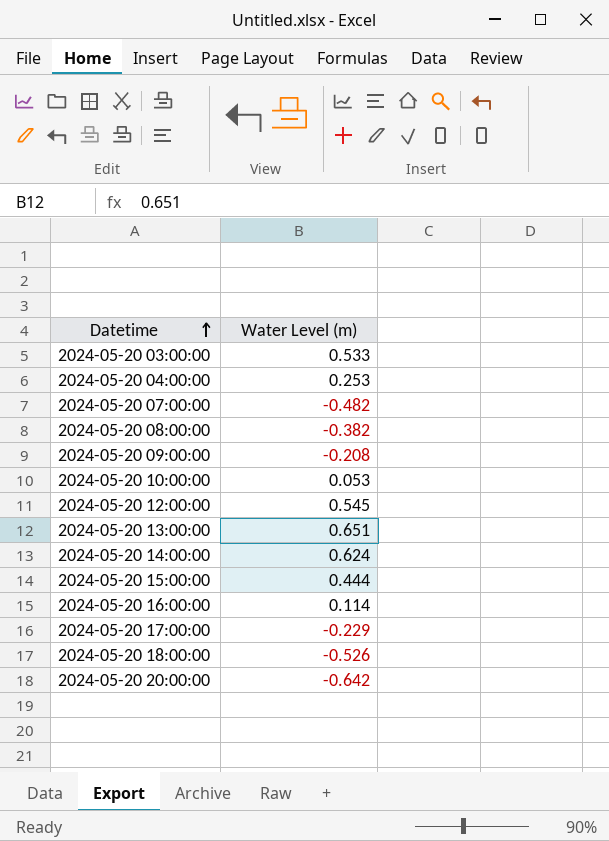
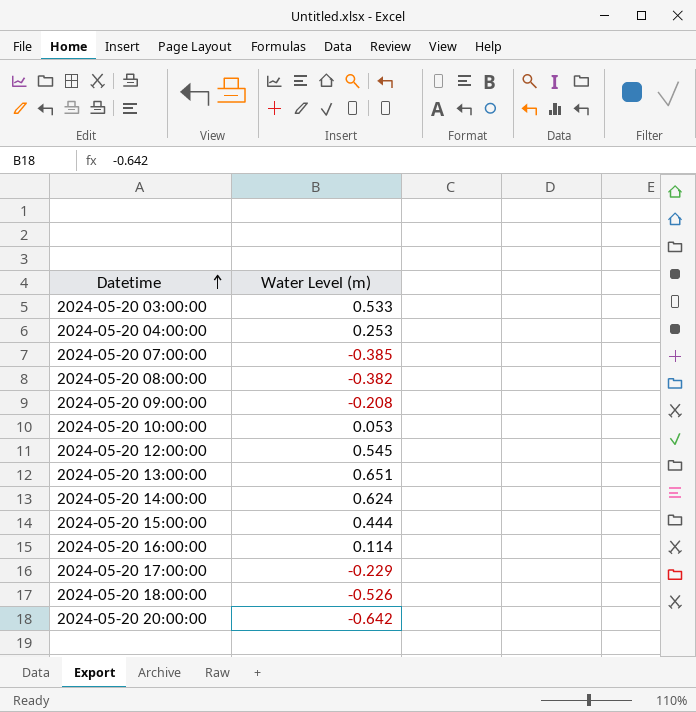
2024-05-20 07:00:00 | Water Level (m): -0.482 -> -0.385

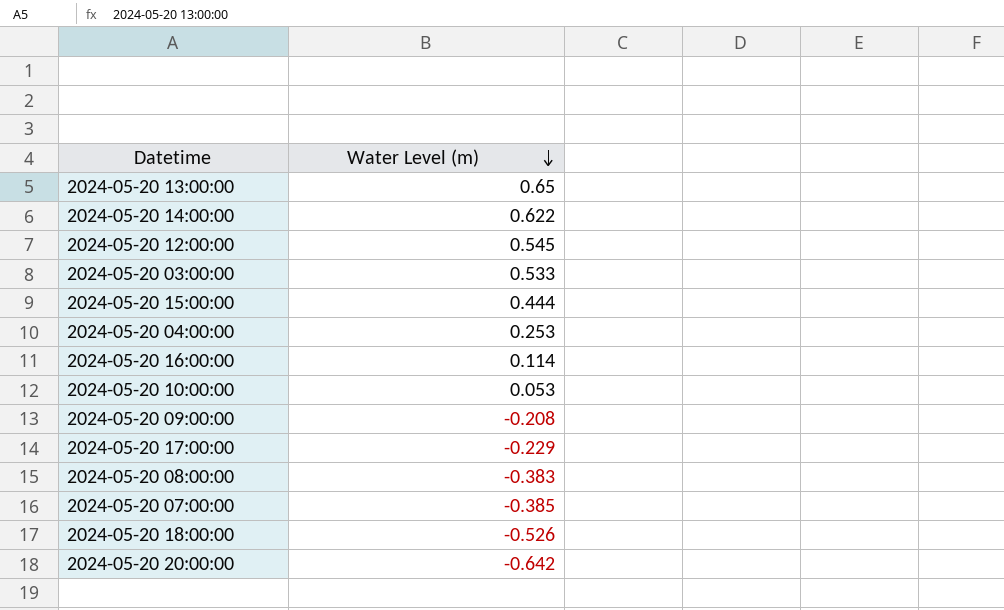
row order: Datetime ascending -> Water Level (m) descending
2024-05-20 13:00:00 | Water Level (m): 0.651 -> 0.65
2024-05-20 14:00:00 | Water Level (m): 0.624 -> 0.622
2024-05-20 08:00:00 | Water Level (m): -0.382 -> -0.383

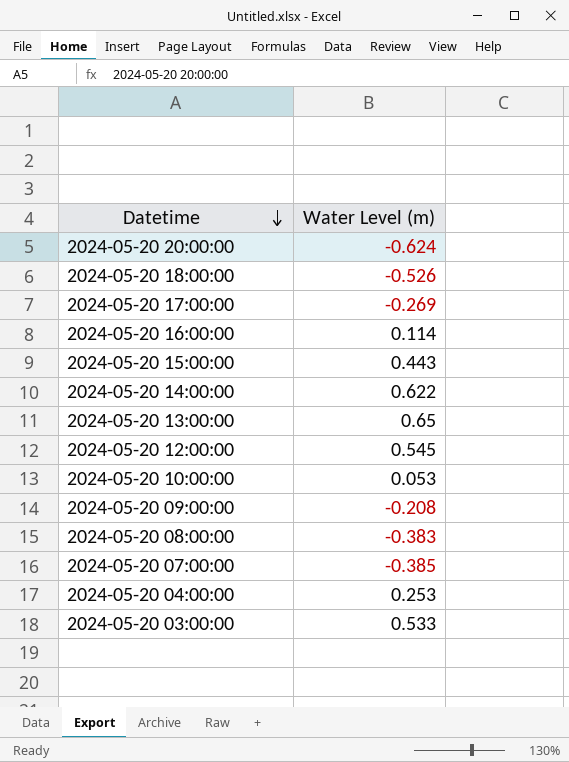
row order: Water Level (m) descending -> Datetime descending
2024-05-20 20:00:00 | Water Level (m): -0.642 -> -0.624
2024-05-20 17:00:00 | Water Level (m): -0.229 -> -0.269
2024-05-20 15:00:00 | Water Level (m): 0.444 -> 0.443

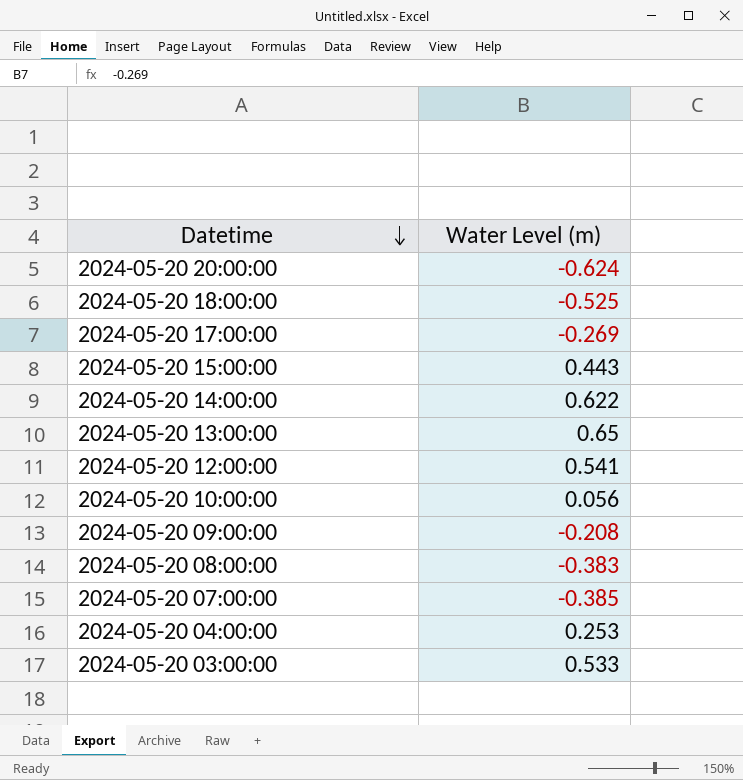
row 2024-05-20 16:00:00: 0.114 -> none
2024-05-20 18:00:00 | Water Level (m): -0.526 -> -0.525
2024-05-20 12:00:00 | Water Level (m): 0.545 -> 0.541
2024-05-20 10:00:00 | Water Level (m): 0.053 -> 0.056

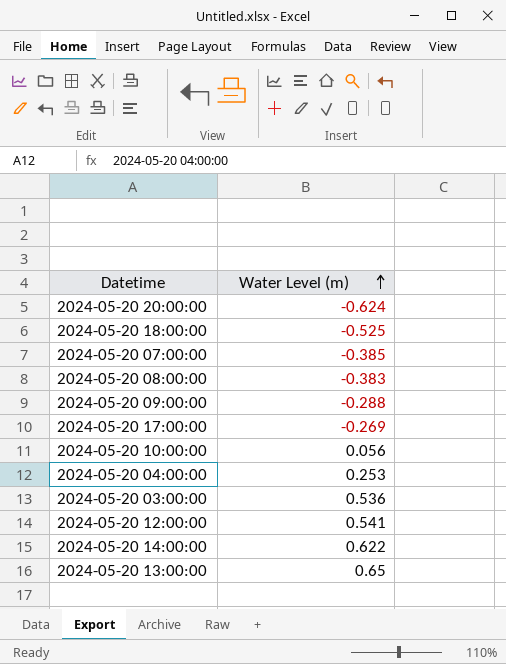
row order: Datetime descending -> Water Level (m) ascending
row 2024-05-20 15:00:00: 0.443 -> none
2024-05-20 09:00:00 | Water Level (m): -0.208 -> -0.288
2024-05-20 03:00:00 | Water Level (m): 0.533 -> 0.536

